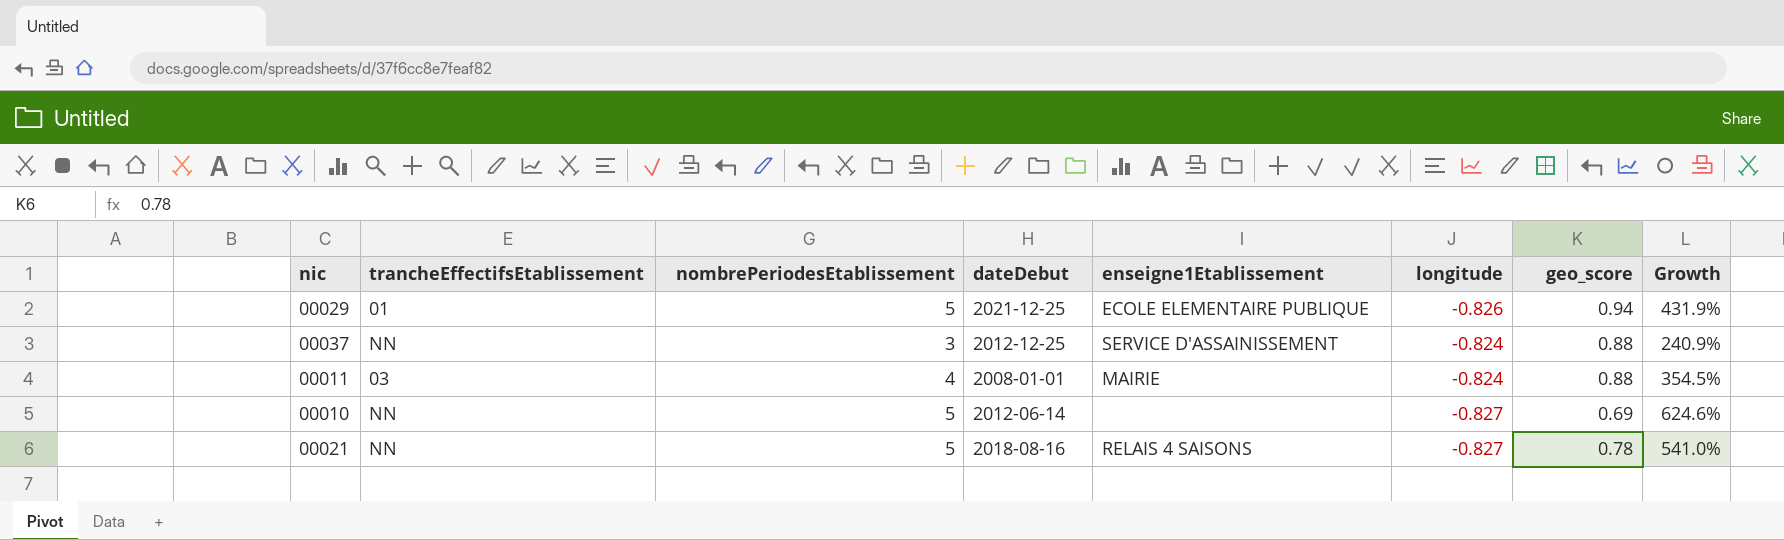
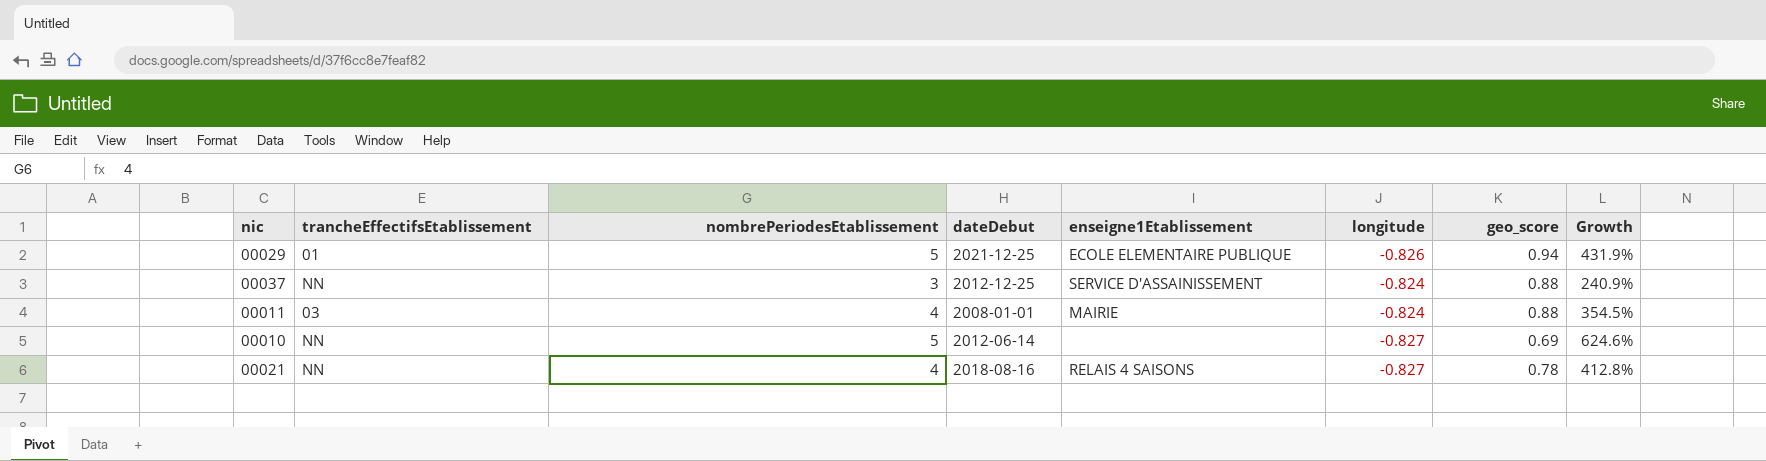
00021 | nombrePeriodesEtablissement: 5 -> 4
00021 | Growth: 541.0% -> 412.8%

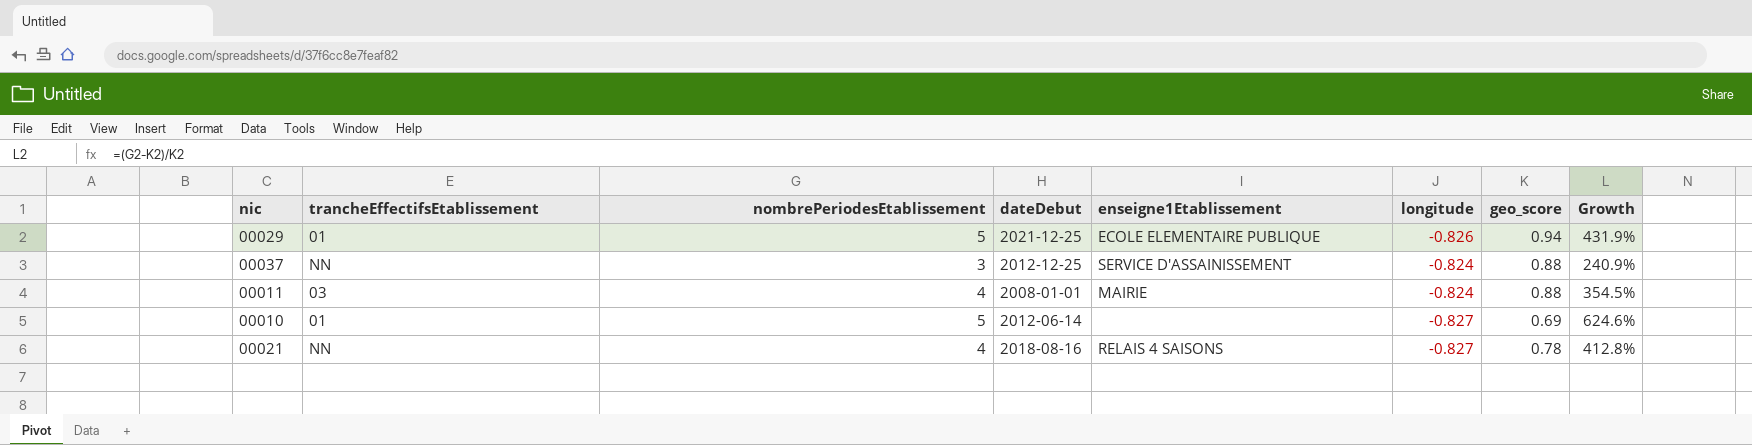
00010 | trancheEffectifsEtablissement: NN -> 01

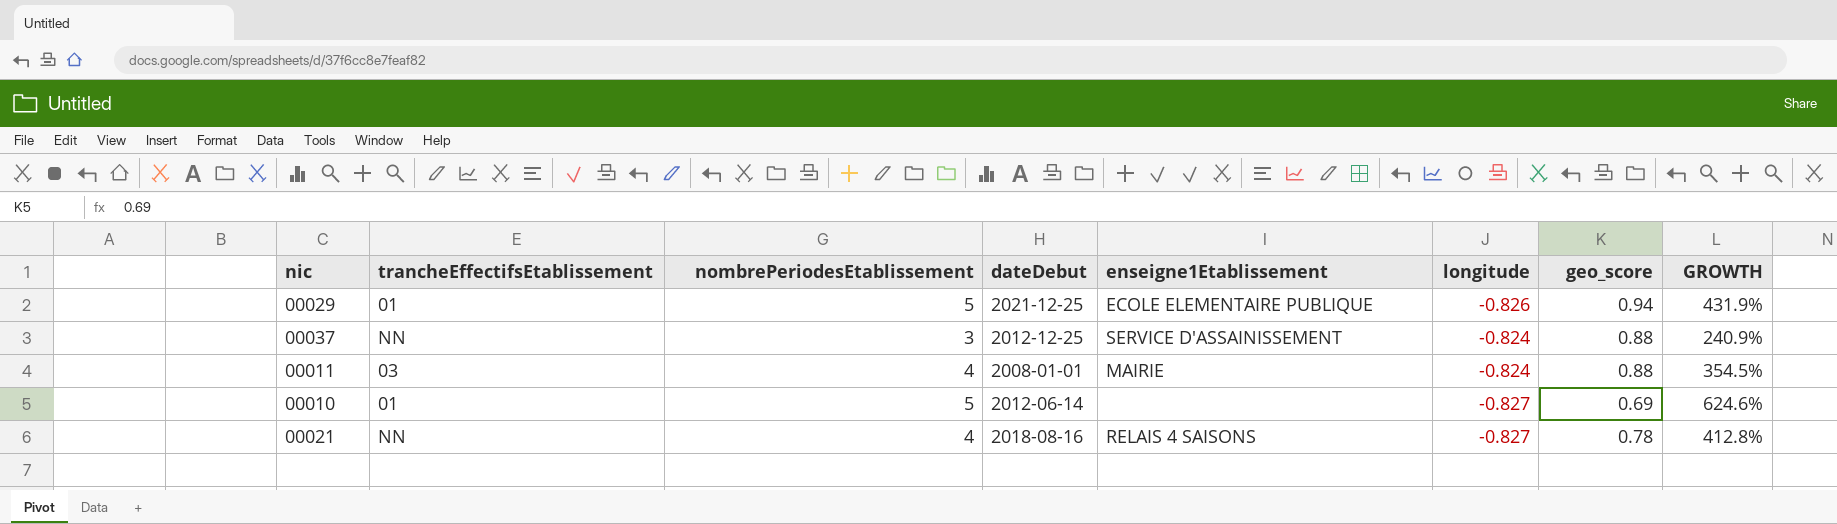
column name: Growth -> GROWTH

